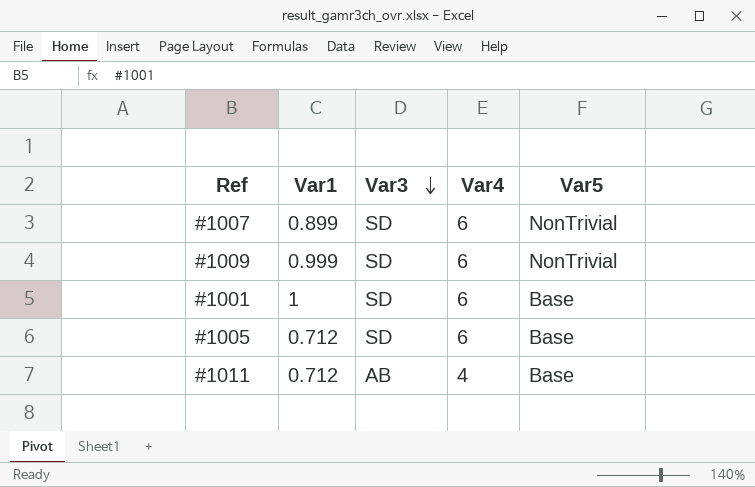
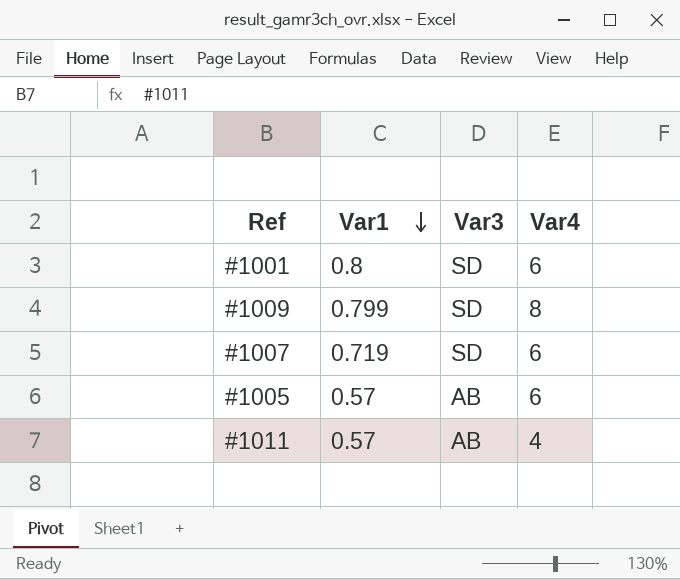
row order: Var3 descending -> Var1 descending
column Var5 | position: 5 -> none
#1001 | Var1: 1 -> 0.8
#1009 | Var1: 0.999 -> 0.799
#1009 | Var4: 6 -> 8
#1007 | Var1: 0.899 -> 0.719
#1005 | Var1: 0.712 -> 0.57
#1005 | Var3: SD -> AB
#1011 | Var1: 0.712 -> 0.57

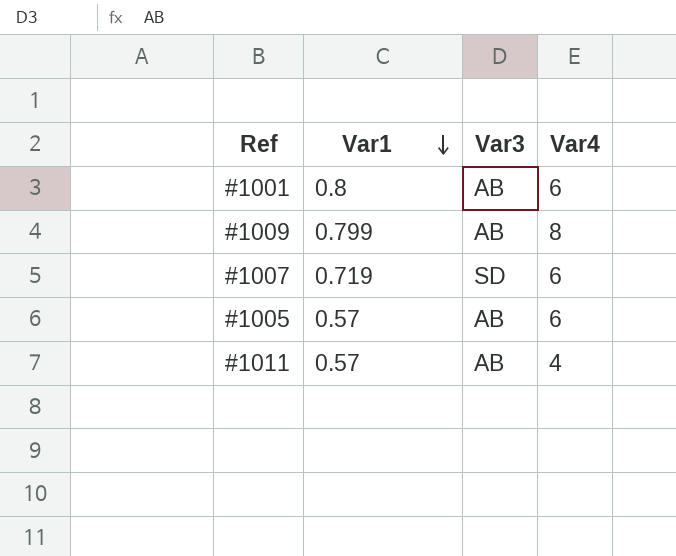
#1001 | Var3: SD -> AB
#1009 | Var3: SD -> AB

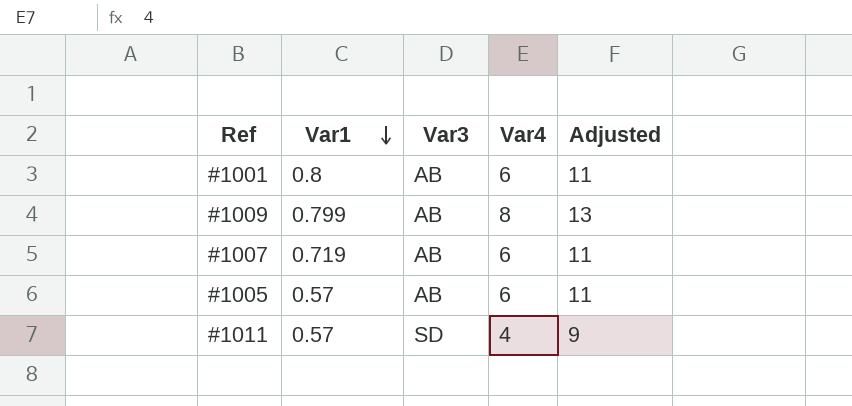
column Adjusted | formula: none -> [Var4] + 5
#1007 | Var3: SD -> AB
#1011 | Var3: AB -> SD

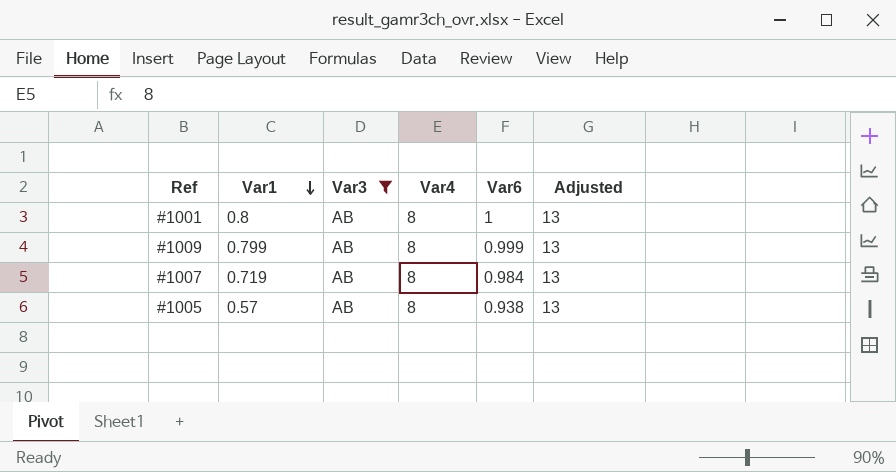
filter: none -> Var3 = AB
column Var6 | position: none -> 5
#1001 | Var4: 6 -> 8
#1001 | Adjusted: 11 -> 13
#1007 | Var4: 6 -> 8
#1007 | Adjusted: 11 -> 13
#1005 | Var4: 6 -> 8
#1005 | Adjusted: 11 -> 13

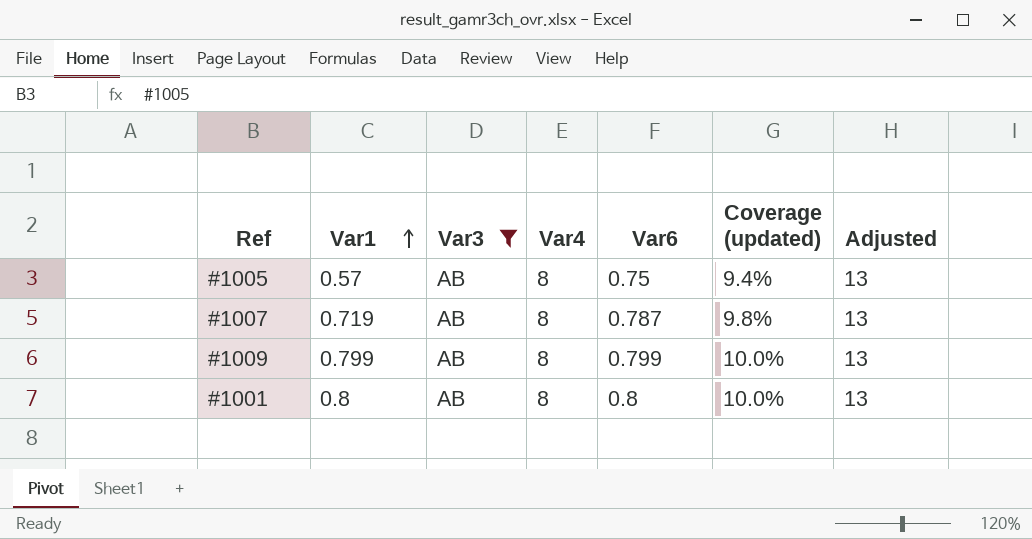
row order: Var1 descending -> Var1 ascending
column Coverage (updated) | formula: none -> [Var6] / [Var4]
#1005 | Var6: 0.938 -> 0.75
#1007 | Var6: 0.984 -> 0.787
#1009 | Var6: 0.999 -> 0.799
#1001 | Var6: 1 -> 0.8

